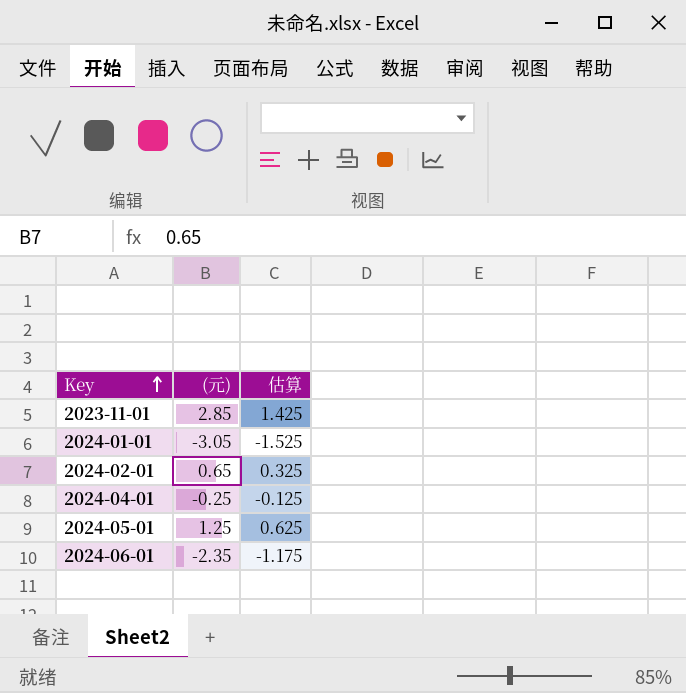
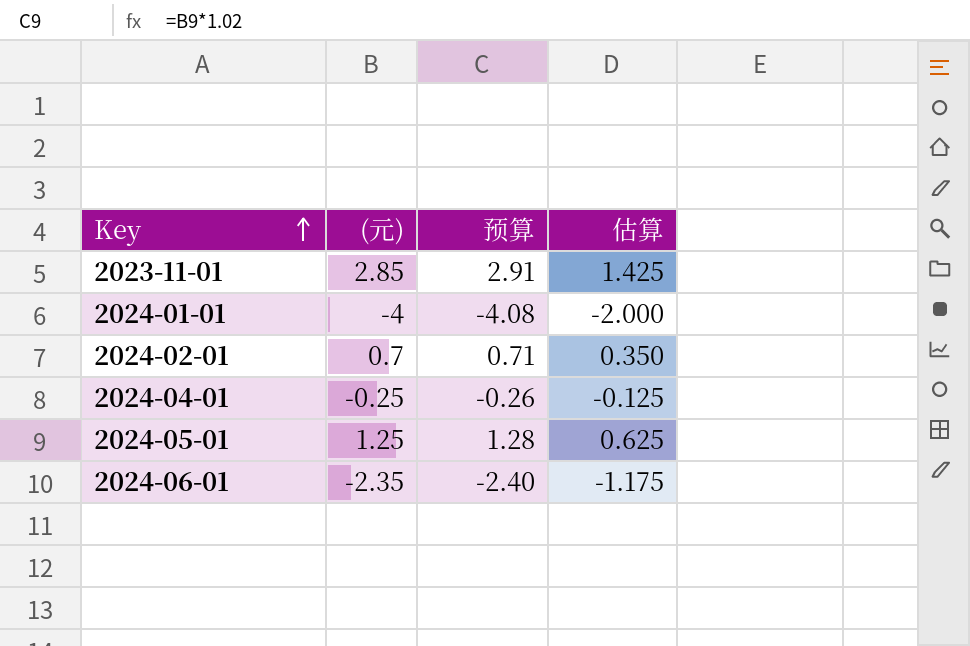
column 预算 | formula: none -> [(元)] * 1.02
2024-01-01 | (元): -3.05 -> -4
2024-01-01 | 估算: -1.525 -> -2.000
2024-02-01 | (元): 0.65 -> 0.7
2024-02-01 | 估算: 0.325 -> 0.350

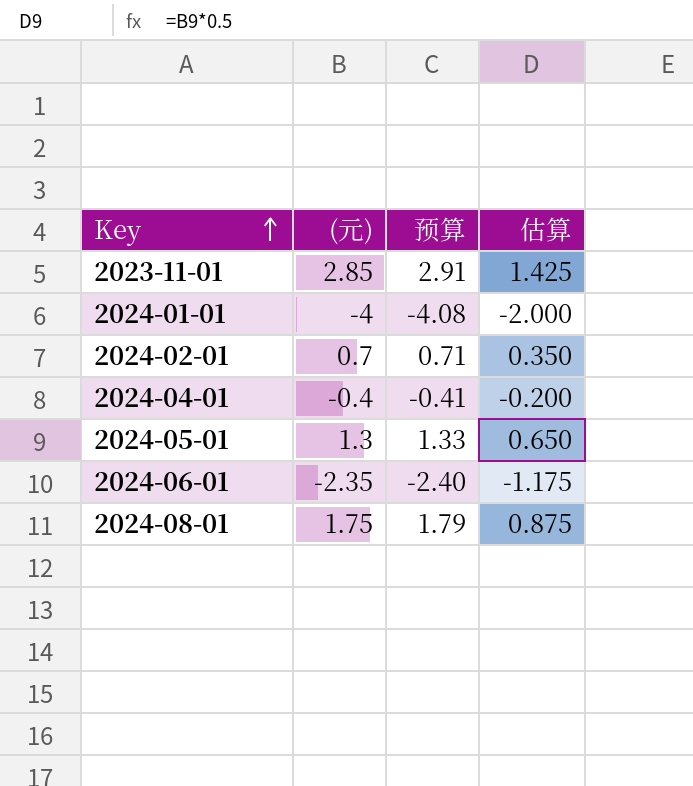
2024-04-01 | (元): -0.25 -> -0.4
2024-04-01 | 预算: -0.26 -> -0.41
2024-04-01 | 估算: -0.125 -> -0.200
2024-05-01 | (元): 1.25 -> 1.3
2024-05-01 | 预算: 1.28 -> 1.33
2024-05-01 | 估算: 0.625 -> 0.650
row 2024-08-01: none -> 1.75 | 1.79 | 0.875

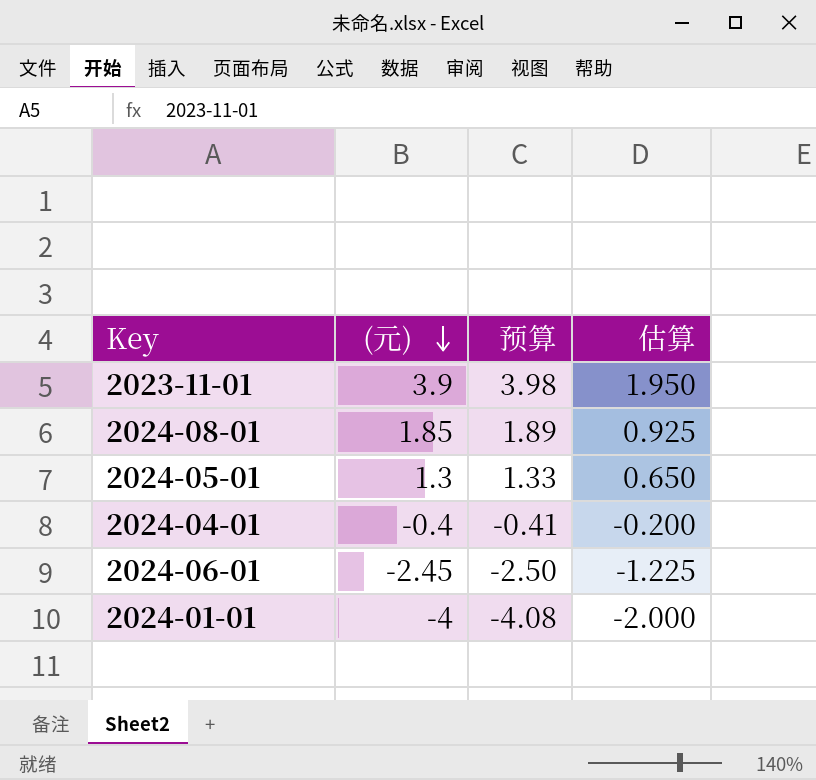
row order: Key ascending -> (元) descending
row 2024-02-01: 0.7 | 0.71 | 0.350 -> none
2023-11-01 | (元): 2.85 -> 3.9
2023-11-01 | 预算: 2.91 -> 3.98
2023-11-01 | 估算: 1.425 -> 1.950
2024-08-01 | (元): 1.75 -> 1.85
2024-08-01 | 预算: 1.79 -> 1.89
2024-08-01 | 估算: 0.875 -> 0.925
2024-06-01 | (元): -2.35 -> -2.45
2024-06-01 | 预算: -2.40 -> -2.50
2024-06-01 | 估算: -1.175 -> -1.225

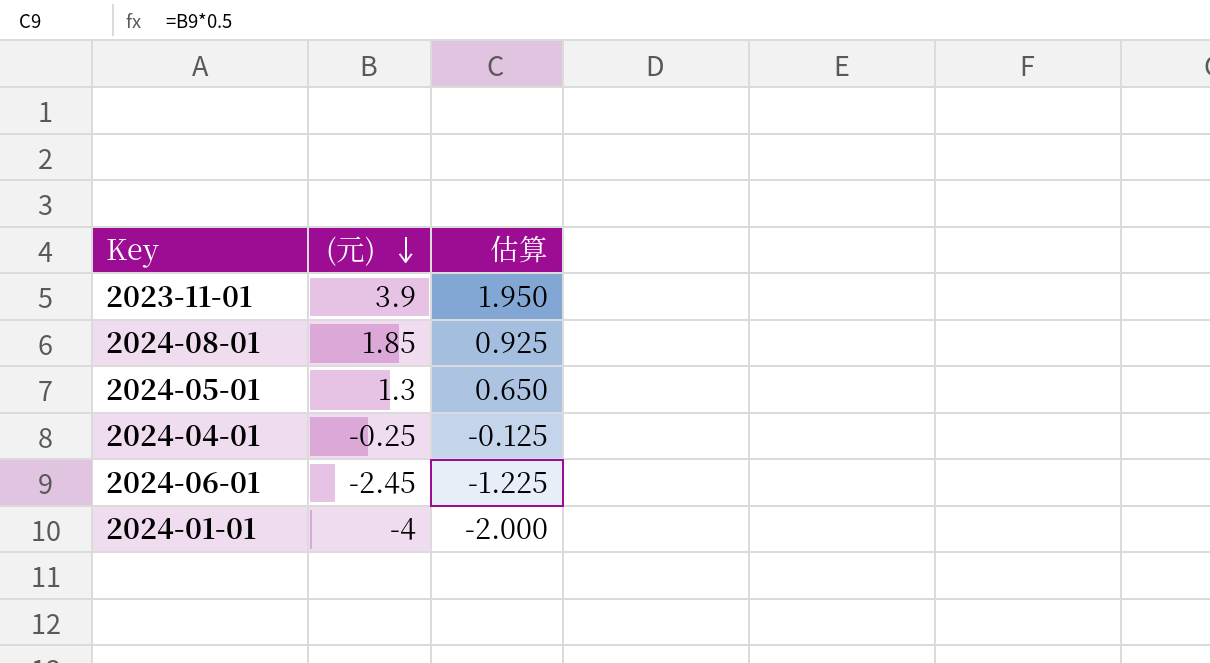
column 预算 | formula: [(元)] * 1.02 -> none
2024-04-01 | (元): -0.4 -> -0.25
2024-04-01 | 估算: -0.200 -> -0.125

